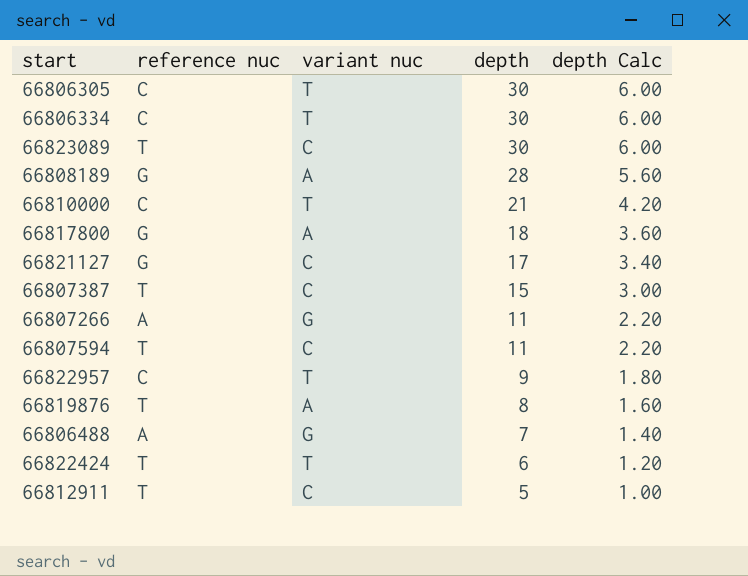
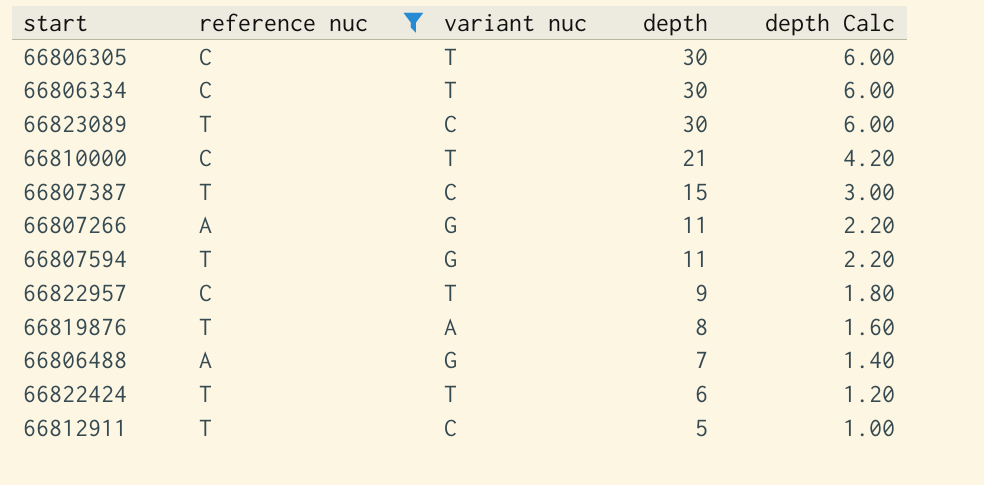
filter: none -> reference nuc != G
66807594 | variant nuc: C -> G

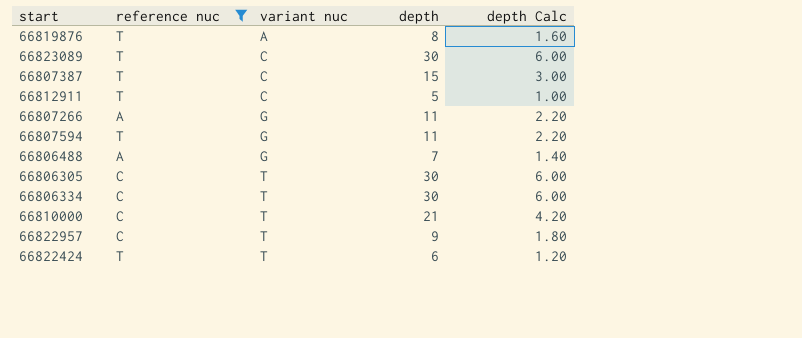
row order: depth descending -> variant nuc ascending

